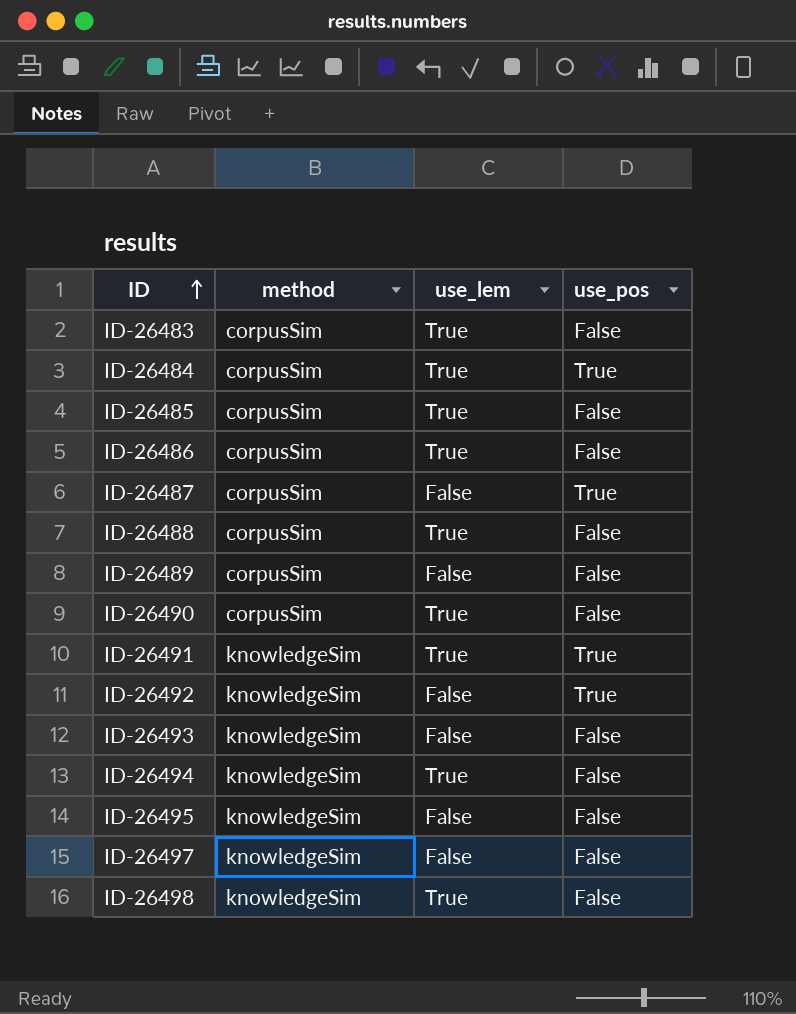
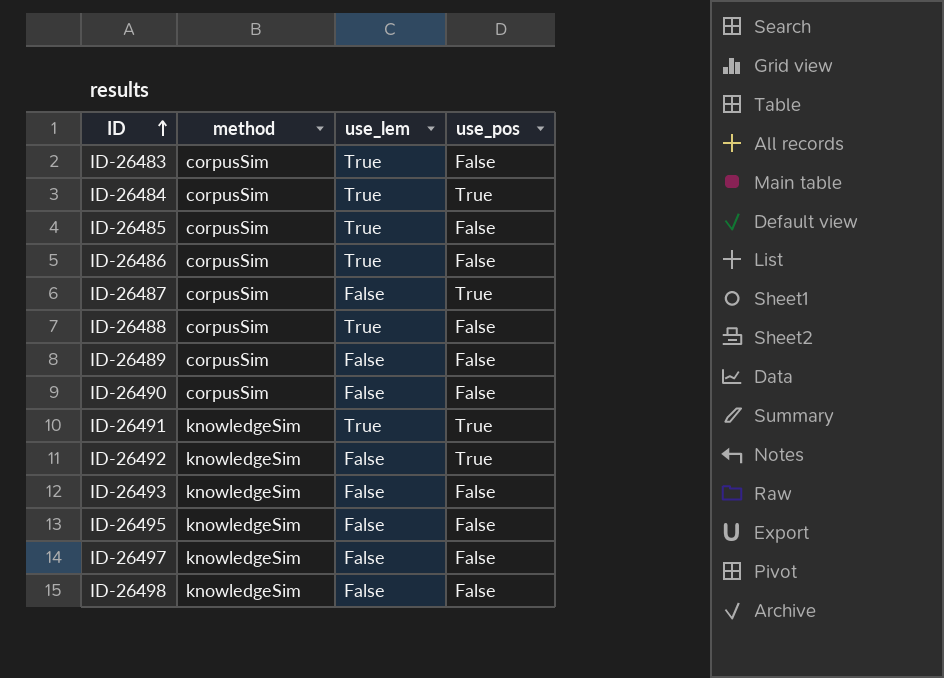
row ID-26494: knowledgeSim | True | False -> none
ID-26490 | use_lem: True -> False
ID-26498 | use_lem: True -> False

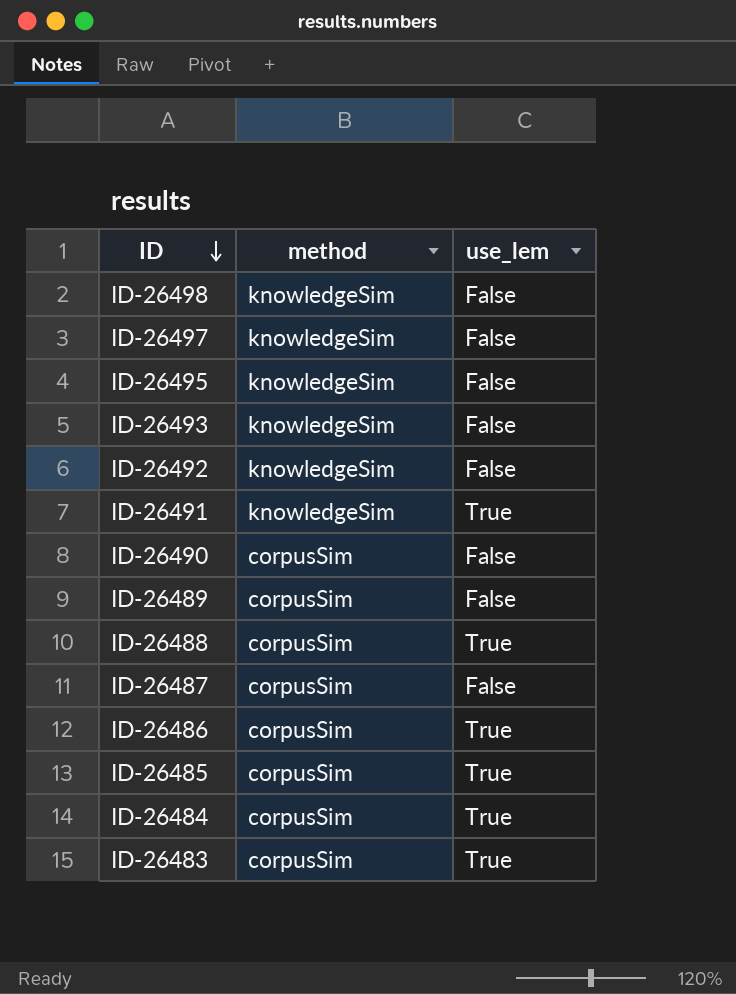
row order: ID ascending -> ID descending
column use_pos | position: 4 -> none

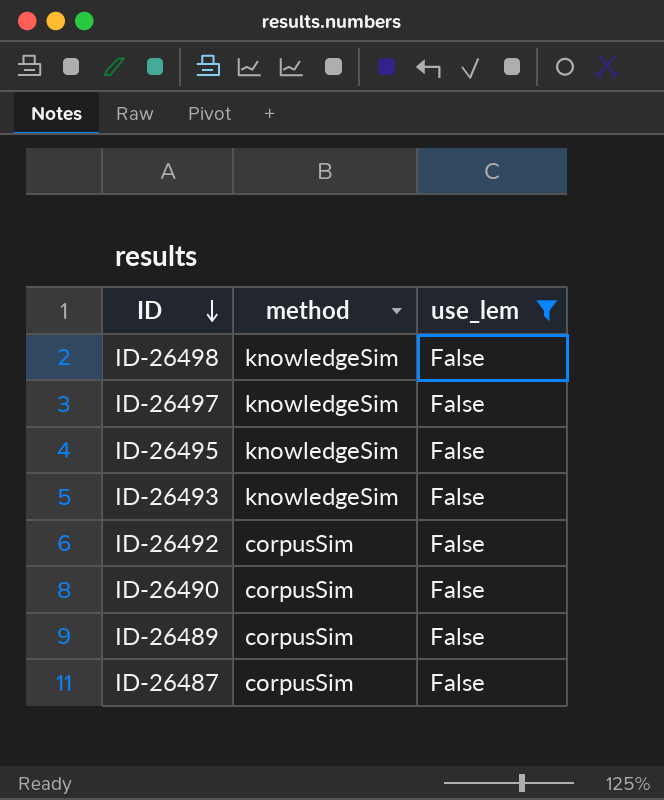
filter: none -> use_lem = False
ID-26492 | method: knowledgeSim -> corpusSim

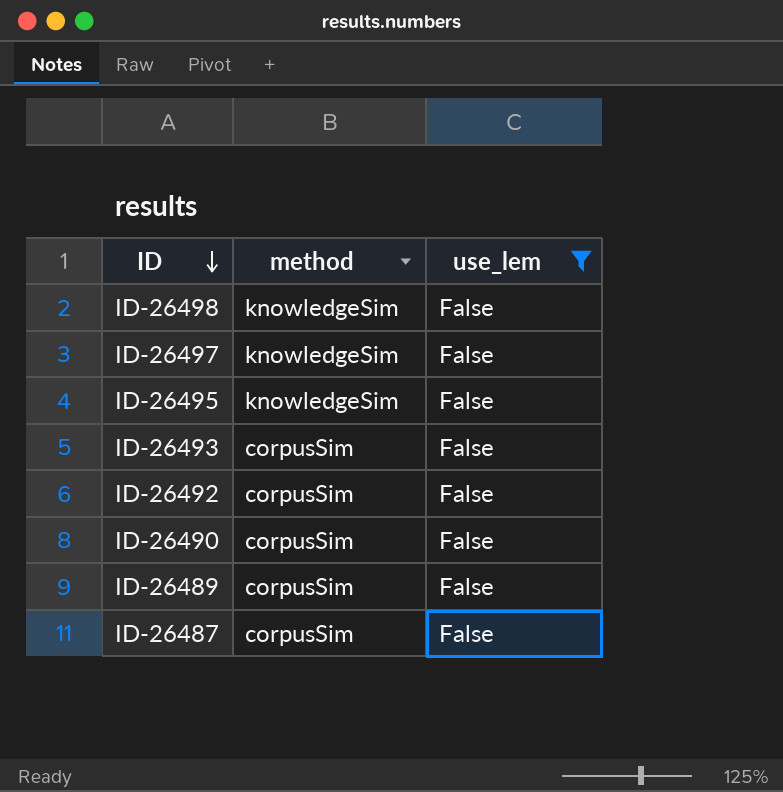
ID-26493 | method: knowledgeSim -> corpusSim

